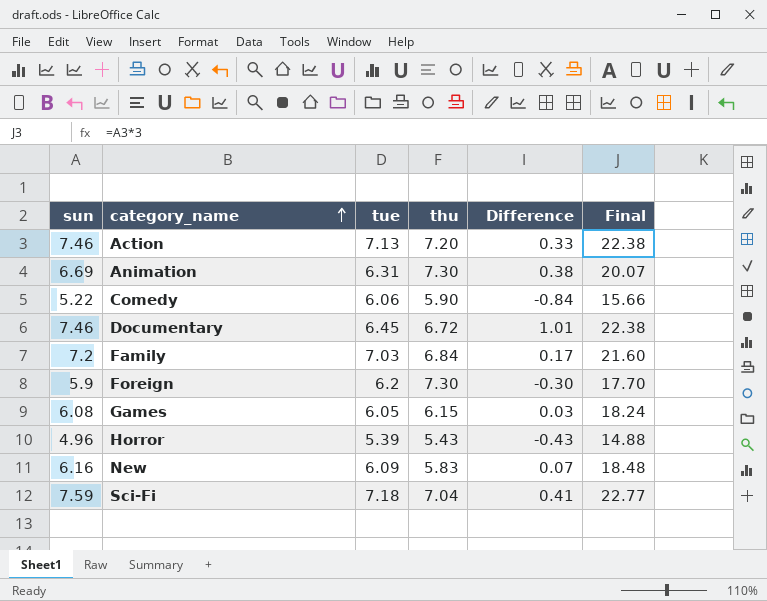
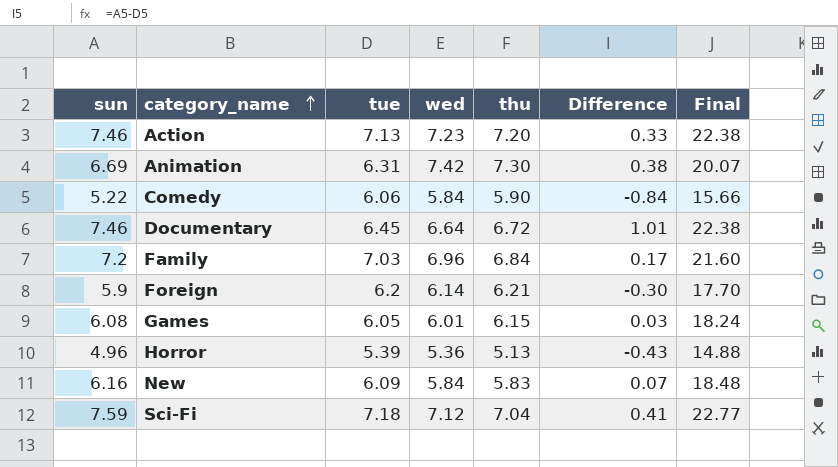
column wed | position: none -> 4
Foreign | thu: 7.30 -> 6.21
Horror | thu: 5.43 -> 5.13

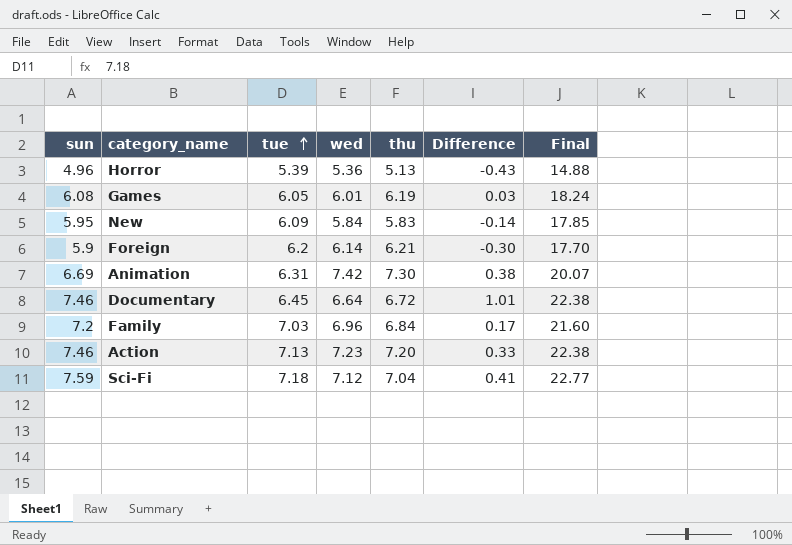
row order: category_name ascending -> tue ascending
row Comedy: 5.22 | 6.06 | 5.84 | 5.90 | -0.84 | 15.66 -> none
Games | thu: 6.15 -> 6.19
New | sun: 6.16 -> 5.95
New | Difference: 0.07 -> -0.14
New | Final: 18.48 -> 17.85

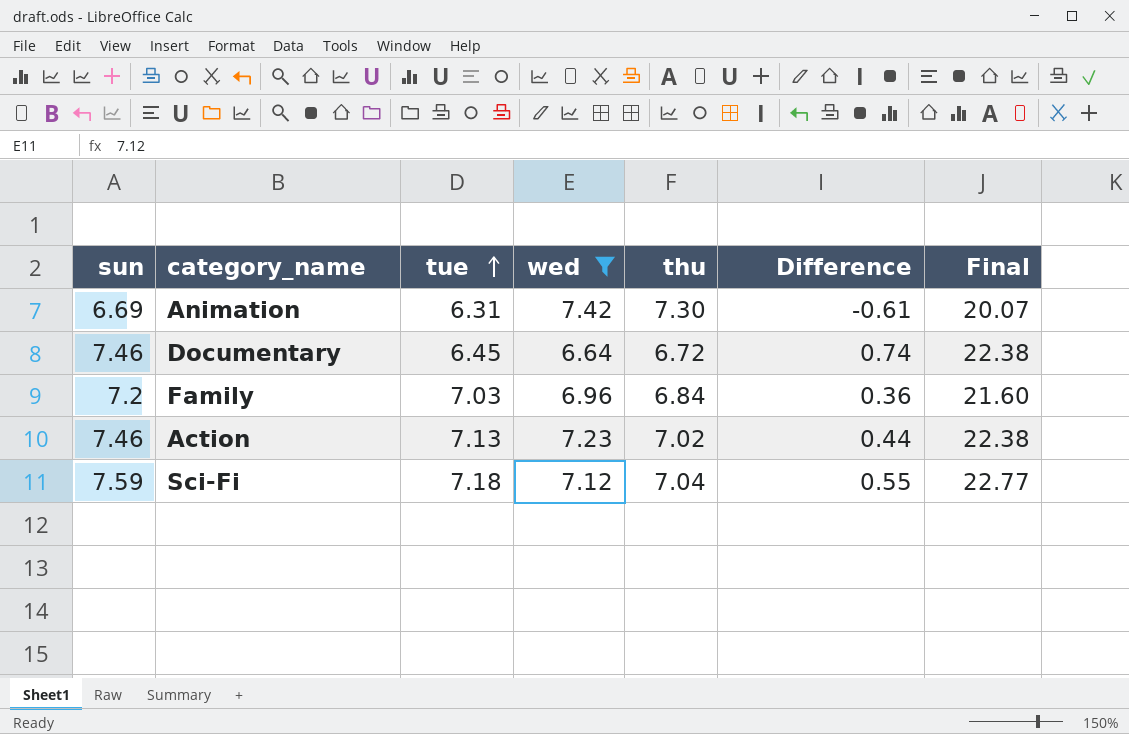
filter: none -> wed >= 6.64
column Difference | formula: [sun] - [tue] -> [sun] - [thu]
Action | thu: 7.20 -> 7.02

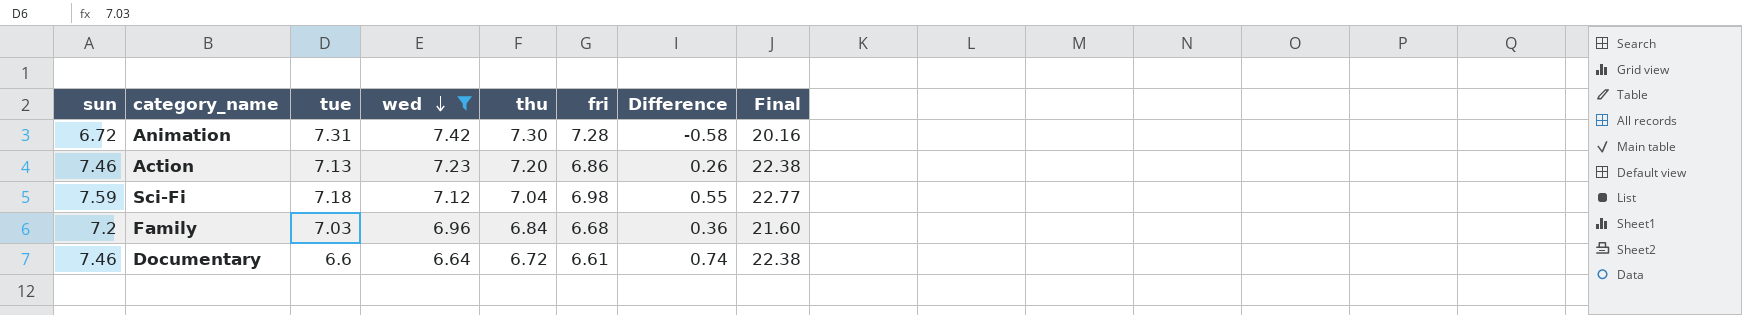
row order: tue ascending -> wed descending
column fri | position: none -> 6
Animation | sun: 6.69 -> 6.72
Animation | tue: 6.31 -> 7.31
Animation | Difference: -0.61 -> -0.58
Animation | Final: 20.07 -> 20.16
Action | thu: 7.02 -> 7.20
Action | Difference: 0.44 -> 0.26
Documentary | tue: 6.45 -> 6.6

